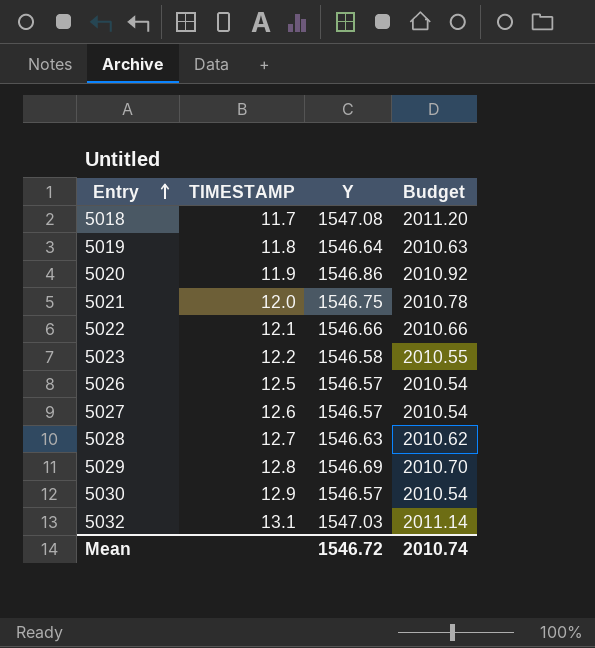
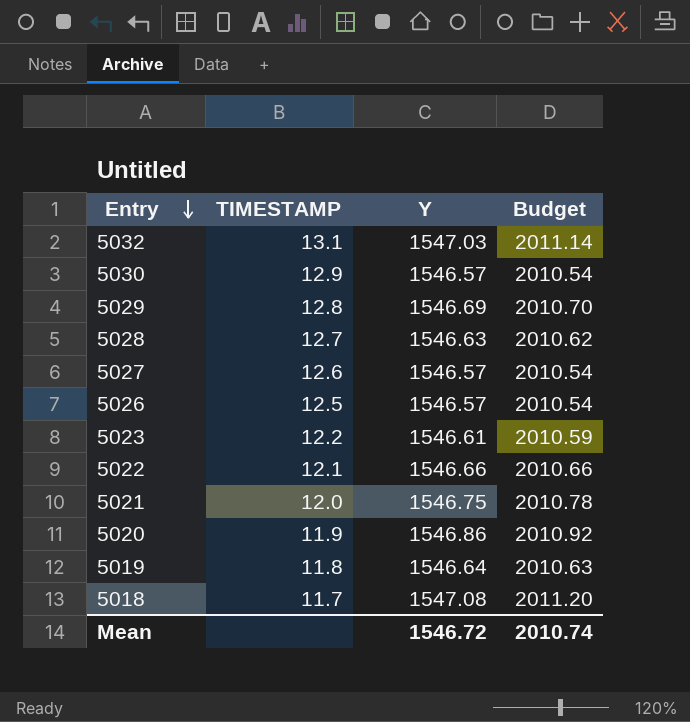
row order: Entry ascending -> Entry descending
5023 | Y: 1546.58 -> 1546.61
5023 | Budget: 2010.55 -> 2010.59

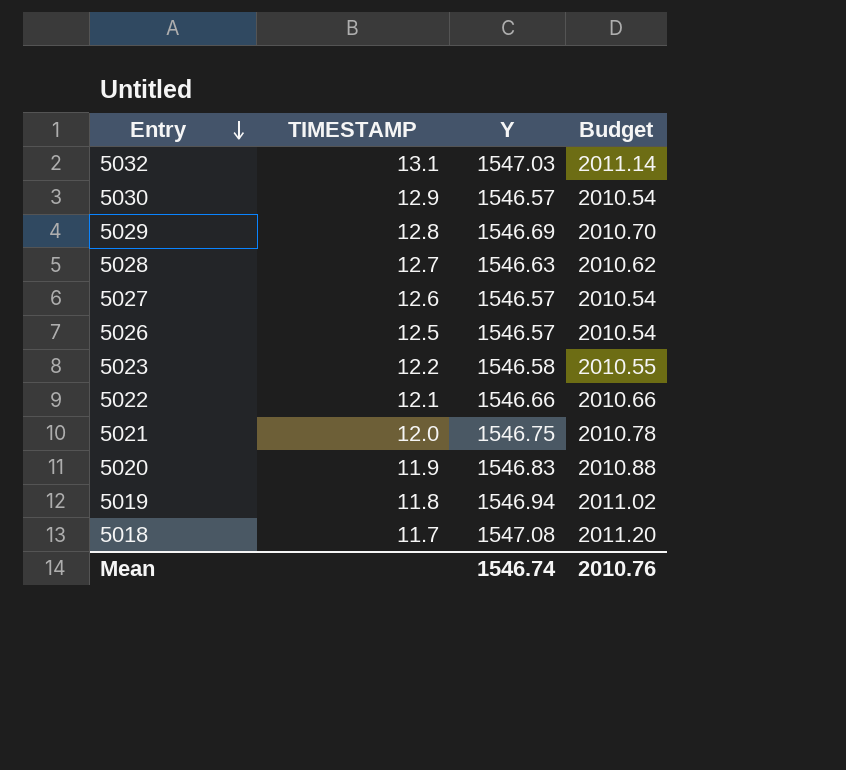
5023 | Y: 1546.61 -> 1546.58
5023 | Budget: 2010.59 -> 2010.55
5020 | Y: 1546.86 -> 1546.83
5020 | Budget: 2010.92 -> 2010.88
5019 | Y: 1546.64 -> 1546.94
5019 | Budget: 2010.63 -> 2011.02
Mean | Y: 1546.72 -> 1546.74
Mean | Budget: 2010.74 -> 2010.76

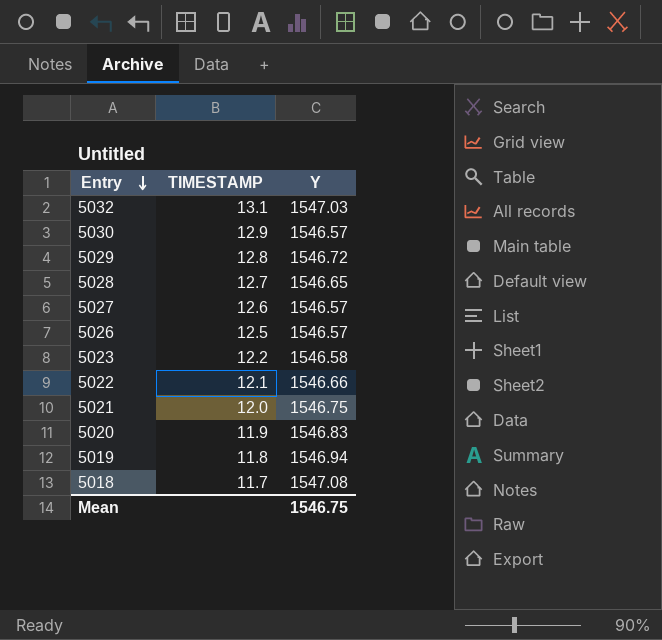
column Budget | formula: [Y] * 1.3 -> none
5029 | Y: 1546.69 -> 1546.72
5028 | Y: 1546.63 -> 1546.65
Mean | Y: 1546.74 -> 1546.75

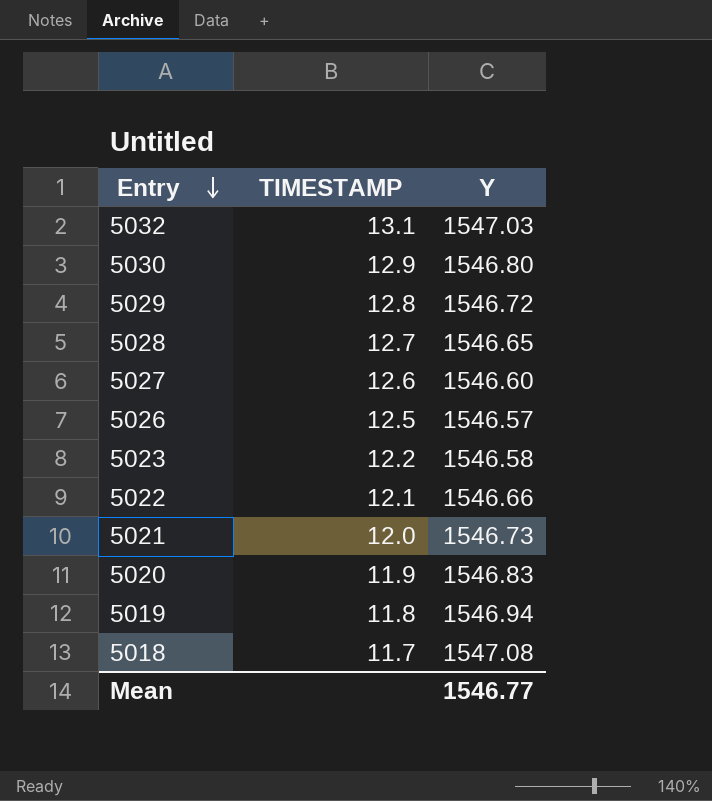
5030 | Y: 1546.57 -> 1546.80
5027 | Y: 1546.57 -> 1546.60
5021 | Y: 1546.75 -> 1546.73
Mean | Y: 1546.75 -> 1546.77

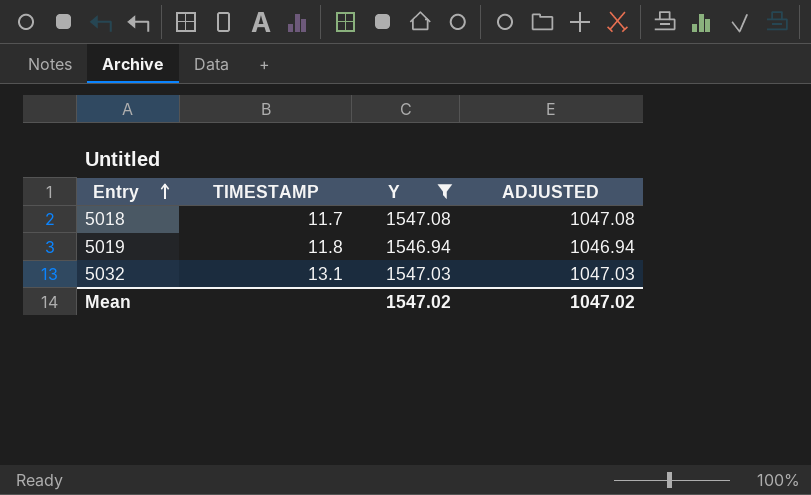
filter: none -> Y >= 1546.94
row order: Entry descending -> Entry ascending
column ADJUSTED | formula: none -> [Y] - 500
Mean | Y: 1546.77 -> 1547.02

